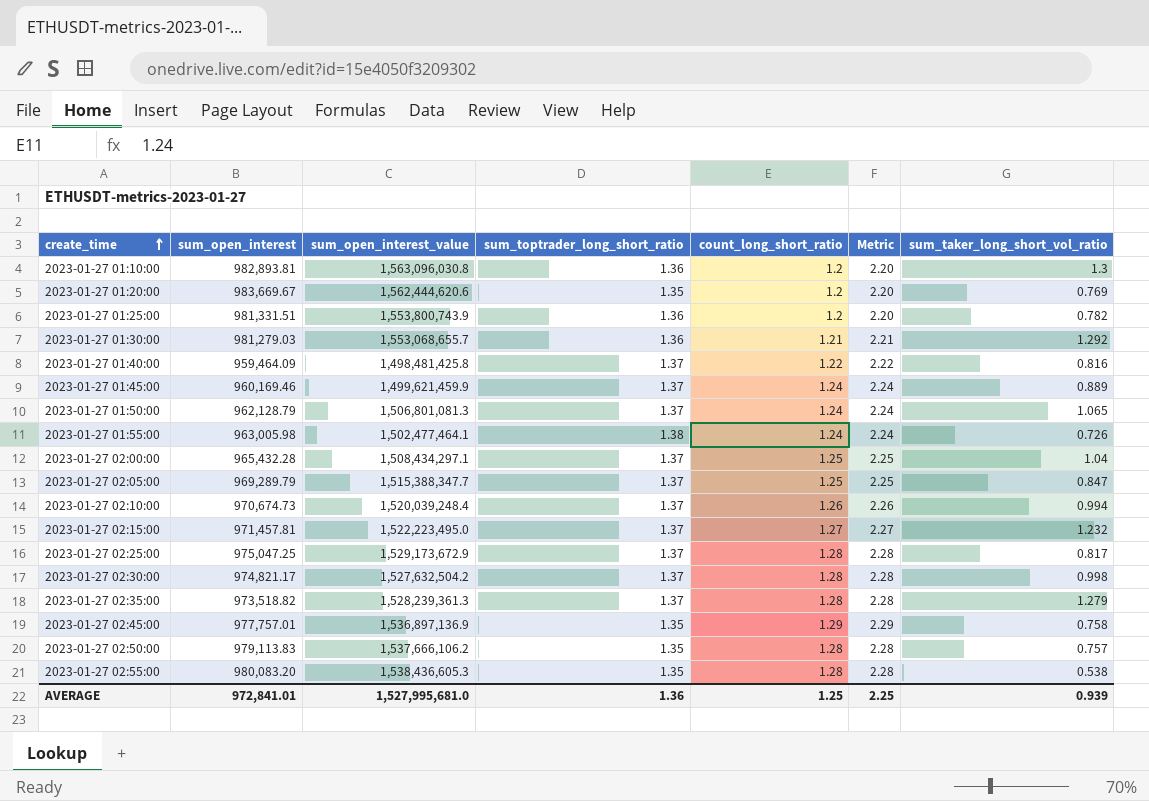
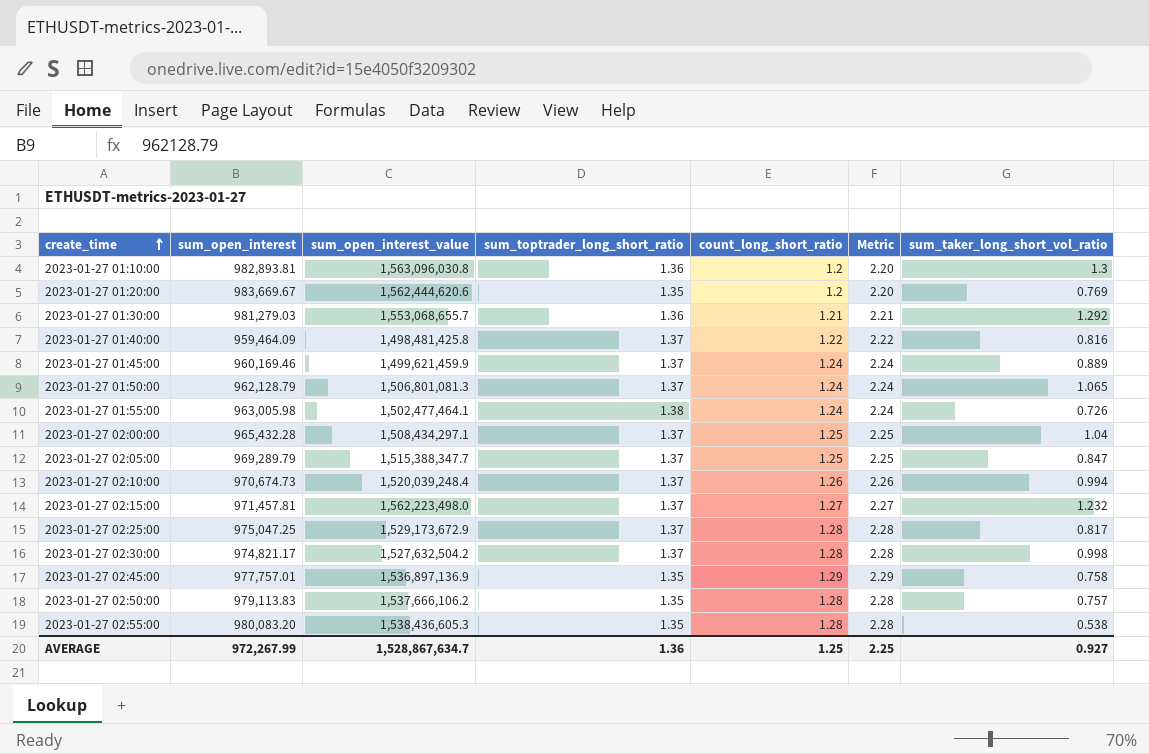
row 2023-01-27 01:25:00: 981,331.51 | 1,553,800,743.9 | 1.36 | 1.2 | 2.20 | 0.782 -> none
row 2023-01-27 02:35:00: 973,518.82 | 1,528,239,361.3 | 1.37 | 1.28 | 2.28 | 1.279 -> none
2023-01-27 02:15:00 | sum_open_interest_value: 1,522,223,495.0 -> 1,562,223,498.0
AVERAGE | sum_open_interest: 972,841.01 -> 972,267.99
AVERAGE | sum_open_interest_value: 1,527,995,681.0 -> 1,528,867,634.7
AVERAGE | sum_taker_long_short_vol_ratio: 0.939 -> 0.927

